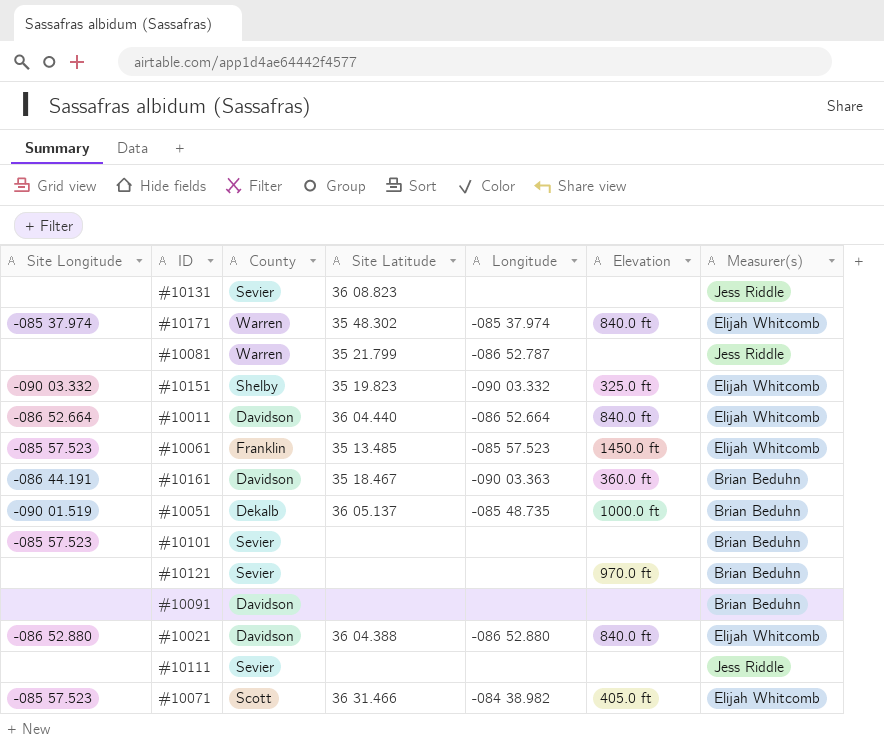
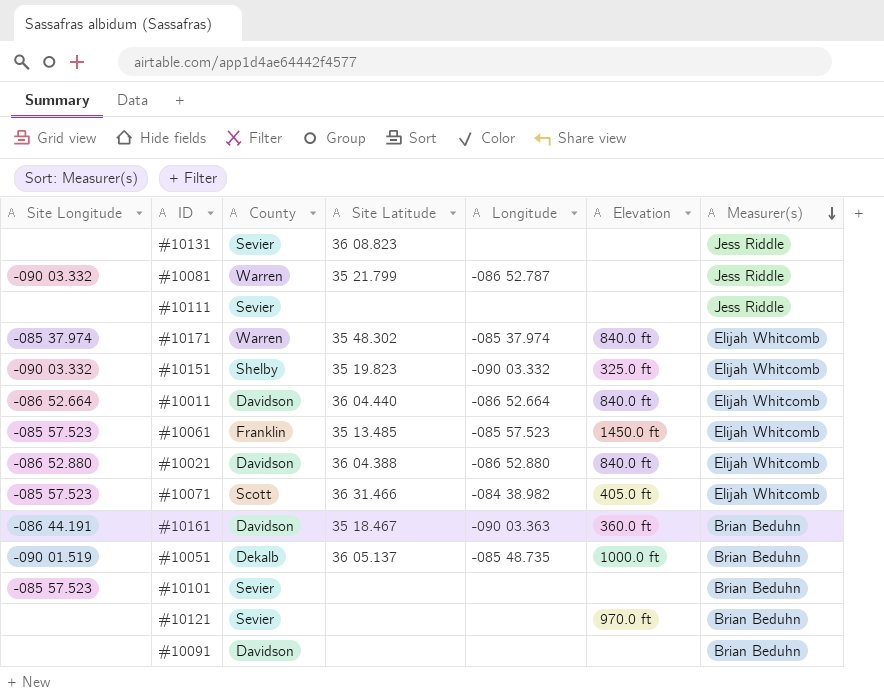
row order: none -> Measurer(s) descending
#10081 | Site Longitude: none -> -090 03.332

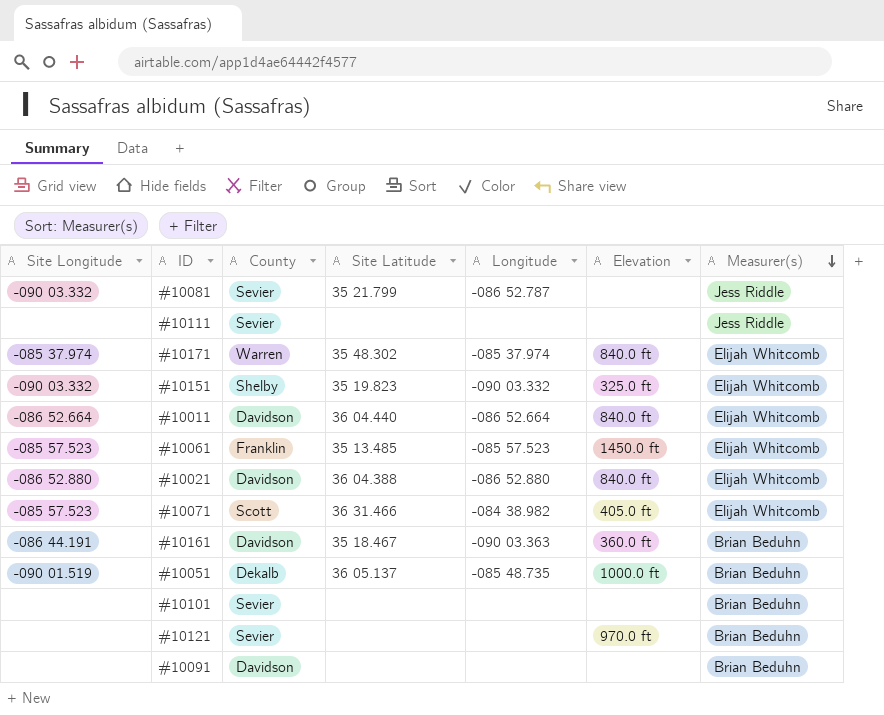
row #10131: none | Sevier | 36 08.823 | none | none | Jess Riddle -> none
#10081 | County: Warren -> Sevier
#10101 | Site Longitude: -085 57.523 -> none

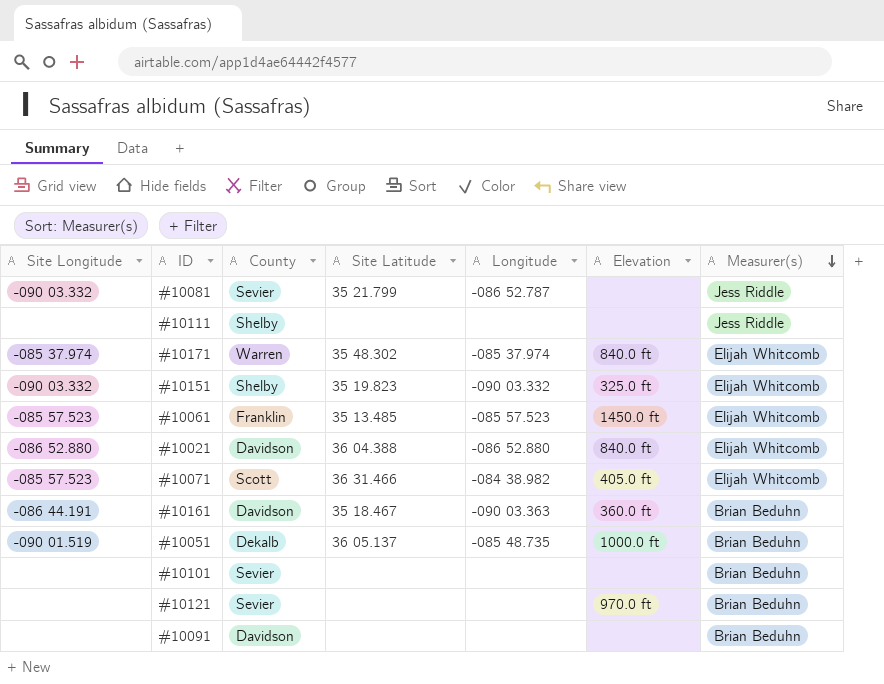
row #10011: -086 52.664 | Davidson | 36 04.440 | -086 52.664 | 840.0 ft | Elijah Whitcomb -> none
#10111 | County: Sevier -> Shelby

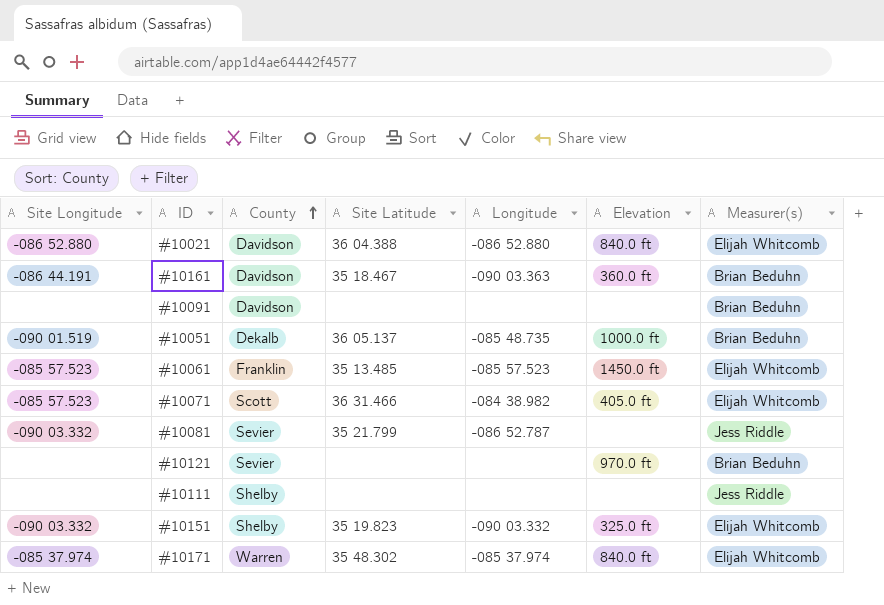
row order: Measurer(s) descending -> County ascending
row #10101: none | Sevier | none | none | none | Brian Beduhn -> none

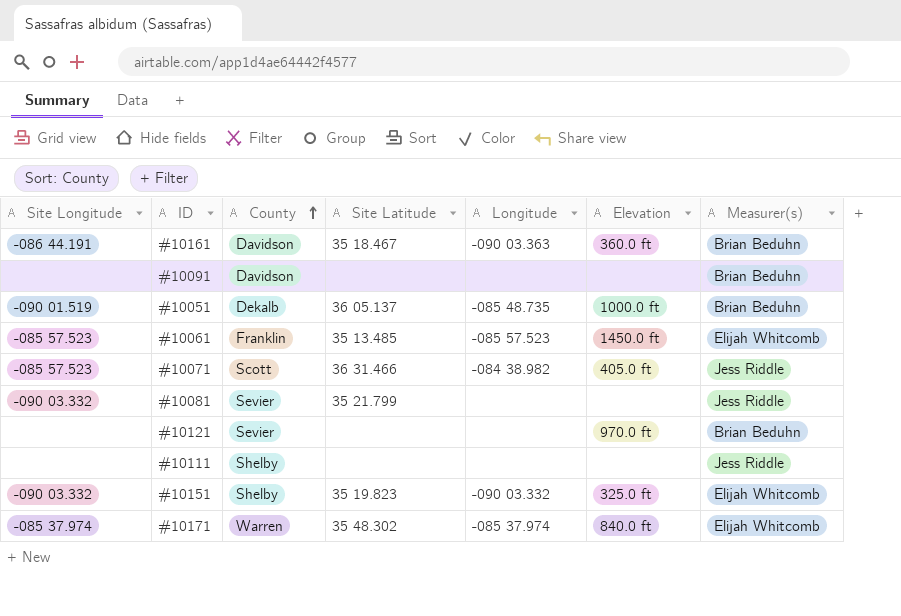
row #10021: -086 52.880 | Davidson | 36 04.388 | -086 52.880 | 840.0 ft | Elijah Whitcomb -> none
#10071 | Measurer(s): Elijah Whitcomb -> Jess Riddle
#10081 | Longitude: -086 52.787 -> none

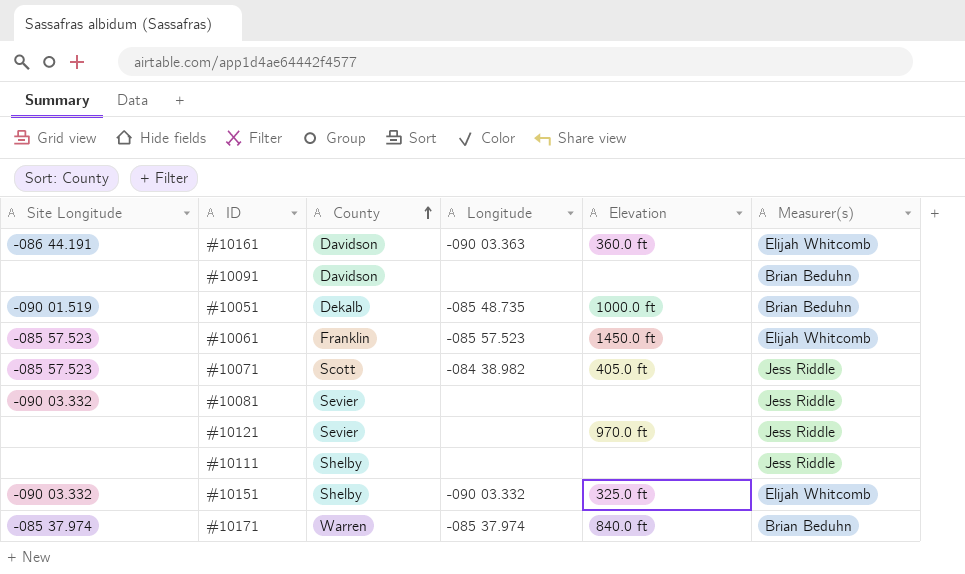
column Site Latitude | position: 4 -> none
#10161 | Measurer(s): Brian Beduhn -> Elijah Whitcomb
#10121 | Measurer(s): Brian Beduhn -> Jess Riddle
#10171 | Measurer(s): Elijah Whitcomb -> Brian Beduhn

